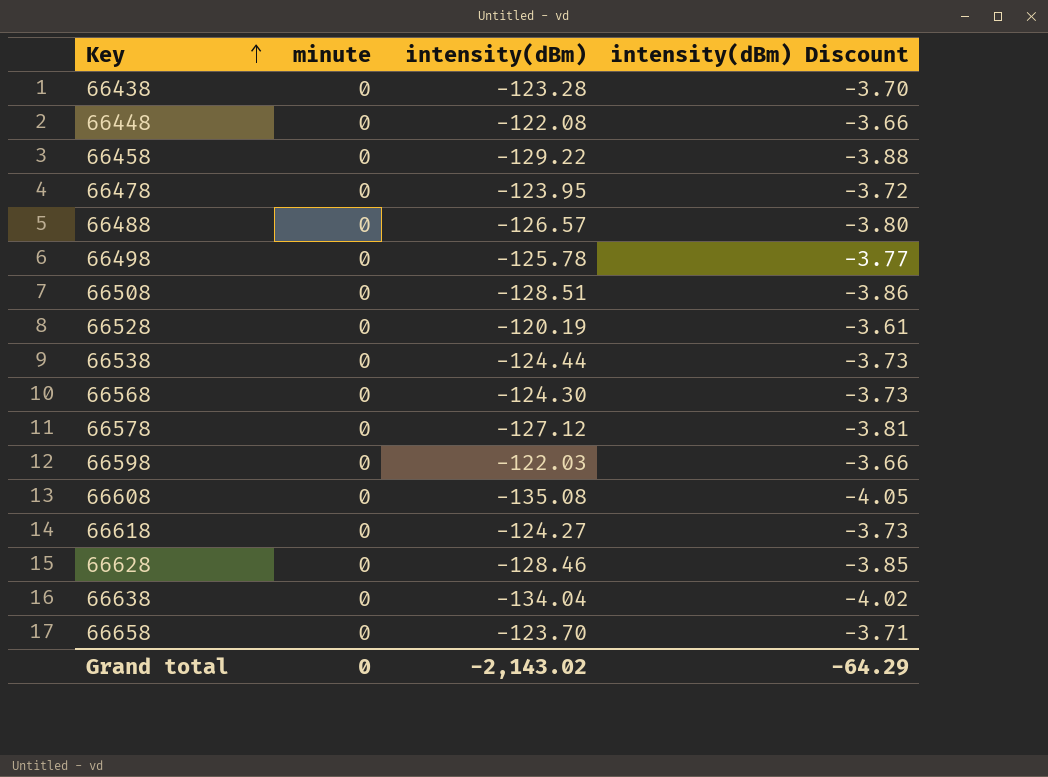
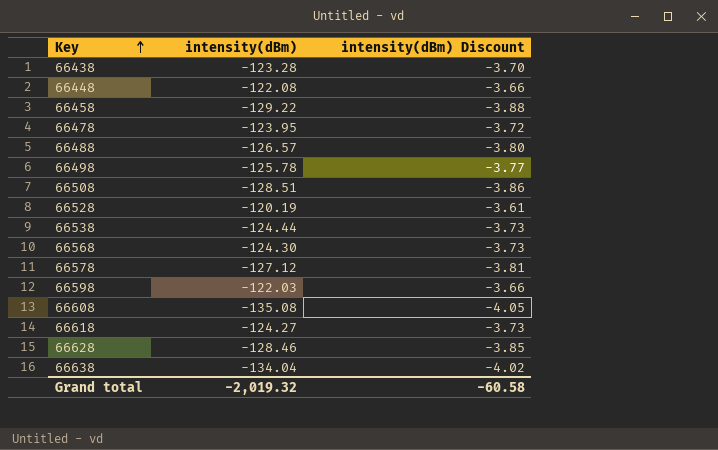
column minute | position: 2 -> none
row 66658: 0 | -123.70 | -3.71 -> none
Grand total | intensity(dBm): -2,143.02 -> -2,019.32
Grand total | intensity(dBm) Discount: -64.29 -> -60.58

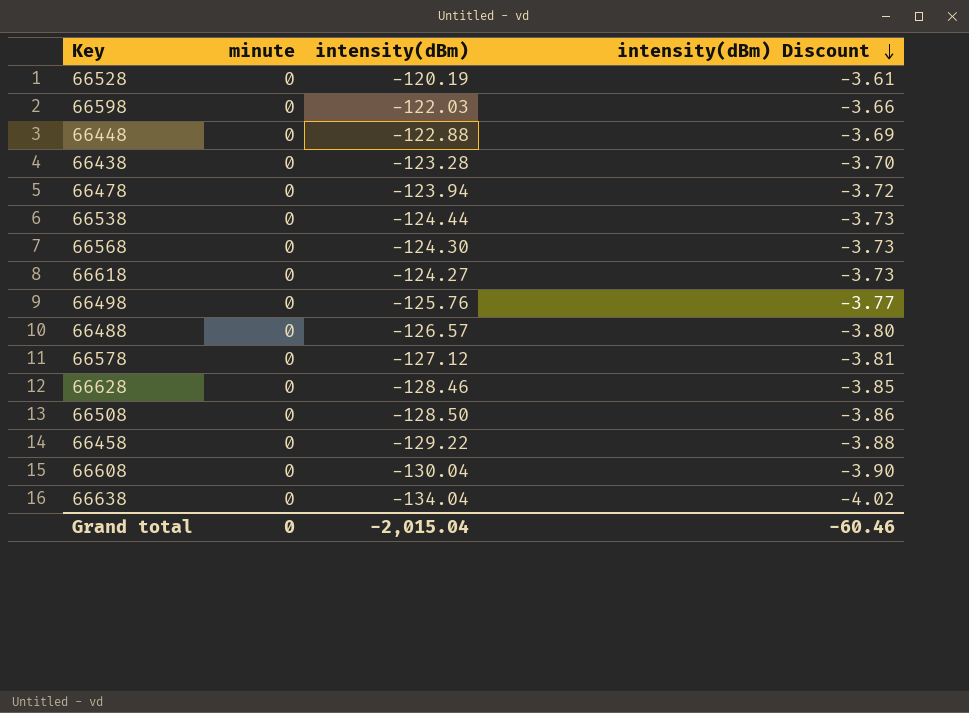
row order: Key ascending -> intensity(dBm) Discount descending
column minute | position: none -> 2
66448 | intensity(dBm): -122.08 -> -122.88
66448 | intensity(dBm) Discount: -3.66 -> -3.69
66478 | intensity(dBm): -123.95 -> -123.94
66498 | intensity(dBm): -125.78 -> -125.76
66508 | intensity(dBm): -128.51 -> -128.50
66608 | intensity(dBm): -135.08 -> -130.04
66608 | intensity(dBm) Discount: -4.05 -> -3.90
Grand total | intensity(dBm): -2,019.32 -> -2,015.04
Grand total | intensity(dBm) Discount: -60.58 -> -60.46

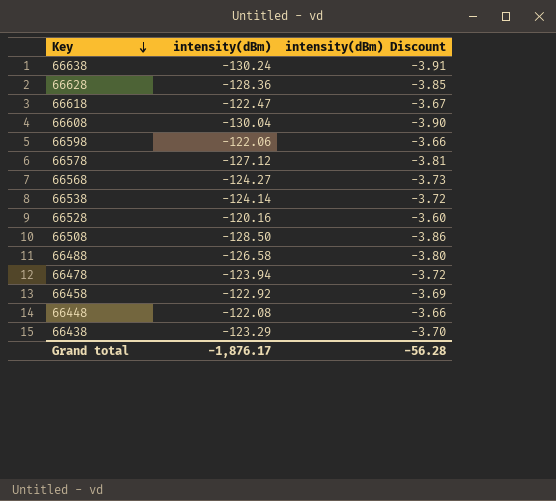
row order: intensity(dBm) Discount descending -> Key descending
column minute | position: 2 -> none
row 66498: 0 | -125.76 | -3.77 -> none
66638 | intensity(dBm): -134.04 -> -130.24
66638 | intensity(dBm) Discount: -4.02 -> -3.91
66628 | intensity(dBm): -128.46 -> -128.36
66618 | intensity(dBm): -124.27 -> -122.47
66618 | intensity(dBm) Discount: -3.73 -> -3.67
66598 | intensity(dBm): -122.03 -> -122.06
66568 | intensity(dBm): -124.30 -> -124.27
66538 | intensity(dBm): -124.44 -> -124.14
66538 | intensity(dBm) Discount: -3.73 -> -3.72
66528 | intensity(dBm): -120.19 -> -120.16
66528 | intensity(dBm) Discount: -3.61 -> -3.60
66488 | intensity(dBm): -126.57 -> -126.58
66458 | intensity(dBm): -129.22 -> -122.92
66458 | intensity(dBm) Discount: -3.88 -> -3.69
66448 | intensity(dBm): -122.88 -> -122.08
66448 | intensity(dBm) Discount: -3.69 -> -3.66
66438 | intensity(dBm): -123.28 -> -123.29
Grand total | intensity(dBm): -2,015.04 -> -1,876.17
Grand total | intensity(dBm) Discount: -60.46 -> -56.28

